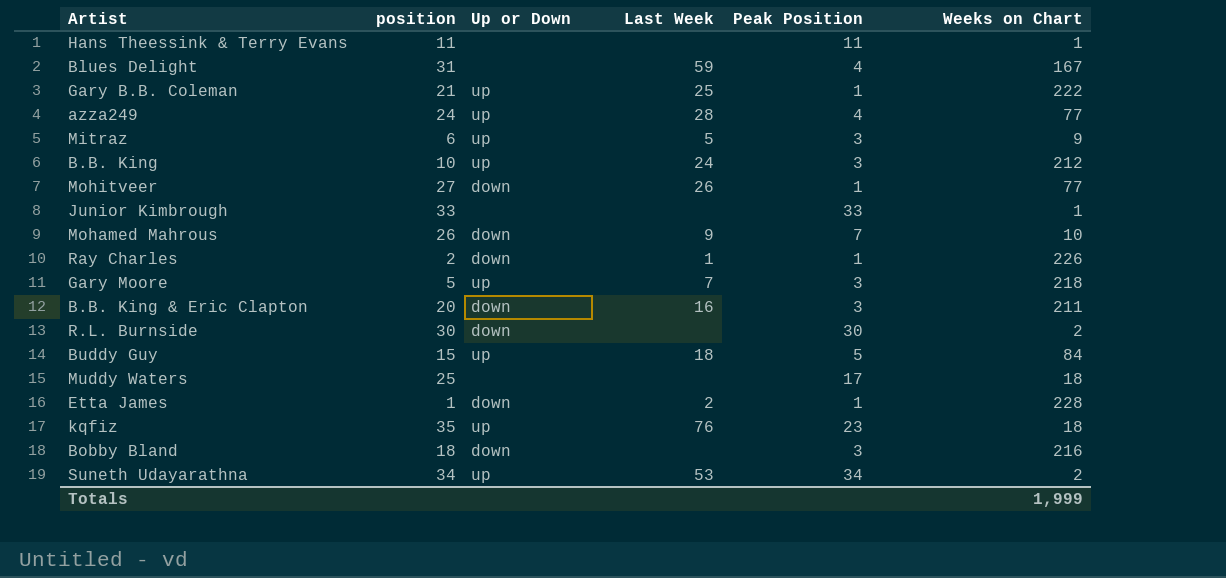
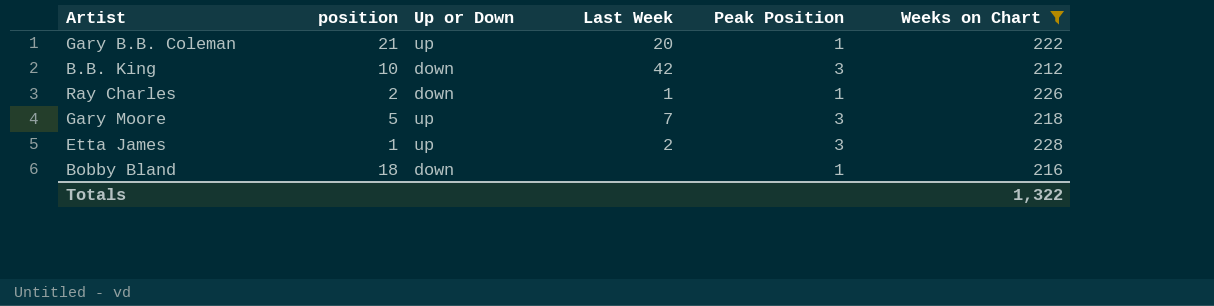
filter: none -> Weeks on Chart >= 212
Gary B.B. Coleman | Last Week: 25 -> 20
B.B. King | Up or Down: up -> down
B.B. King | Last Week: 24 -> 42
Etta James | Up or Down: down -> up
Etta James | Peak Position: 1 -> 3
Bobby Bland | Peak Position: 3 -> 1
Totals | Weeks on Chart: 1,999 -> 1,322

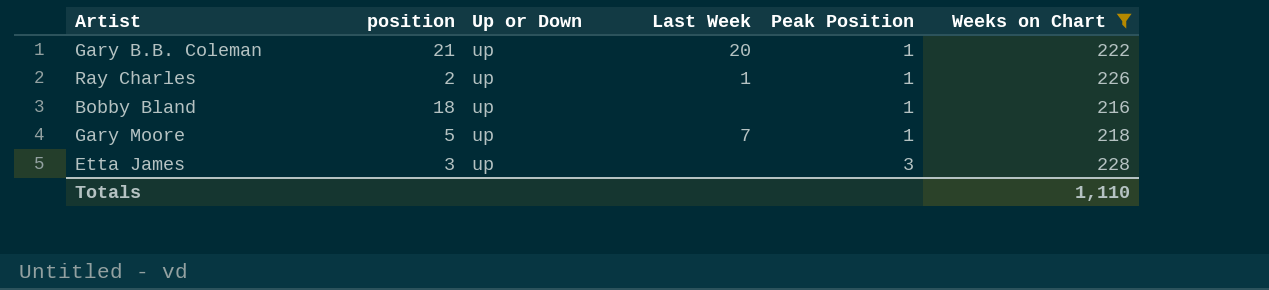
row order: none -> Peak Position ascending
row B.B. King: 10 | down | 42 | 3 | 212 -> none
Ray Charles | Up or Down: down -> up
Bobby Bland | Up or Down: down -> up
Gary Moore | Peak Position: 3 -> 1
Etta James | position: 1 -> 3
Etta James | Last Week: 2 -> none
Totals | Weeks on Chart: 1,322 -> 1,110

